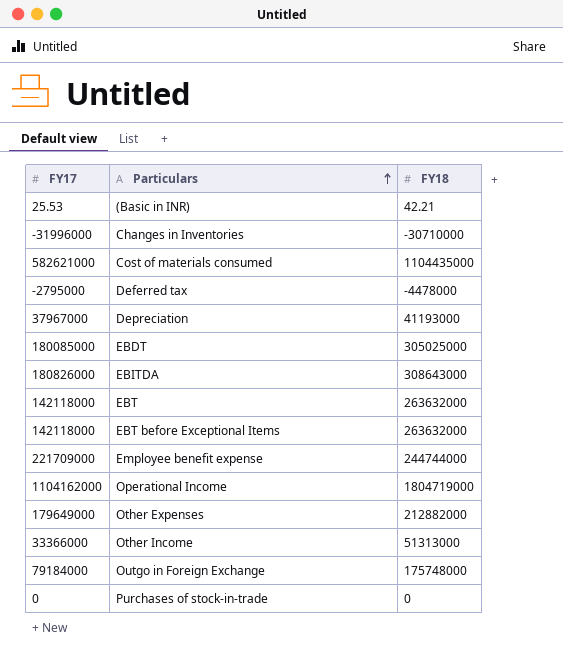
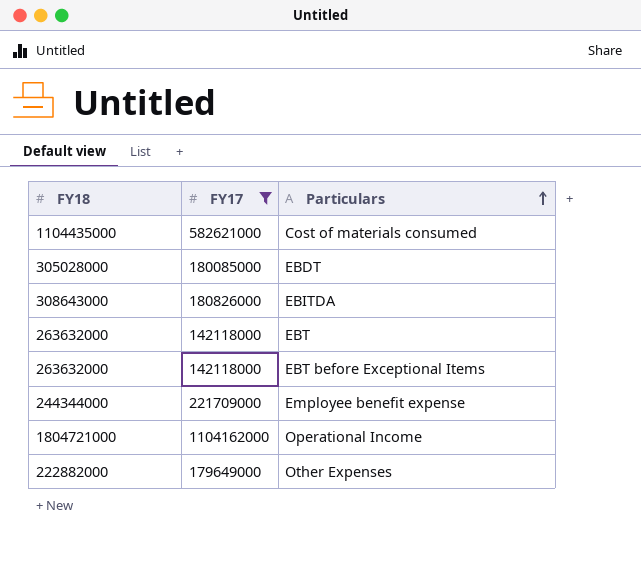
filter: none -> FY17 >= 142118000
column FY18 | position: 3 -> 1
EBDT | FY18: 305025000 -> 305028000
Employee benefit expense | FY18: 244744000 -> 244344000
Operational Income | FY18: 1804719000 -> 1804721000
Other Expenses | FY18: 212882000 -> 222882000

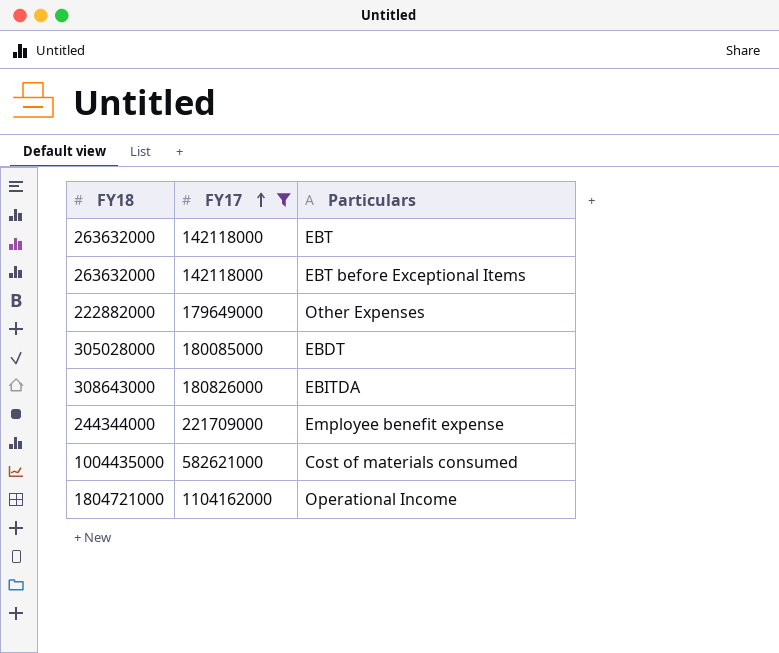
row order: Particulars ascending -> FY17 ascending
Cost of materials consumed | FY18: 1104435000 -> 1004435000

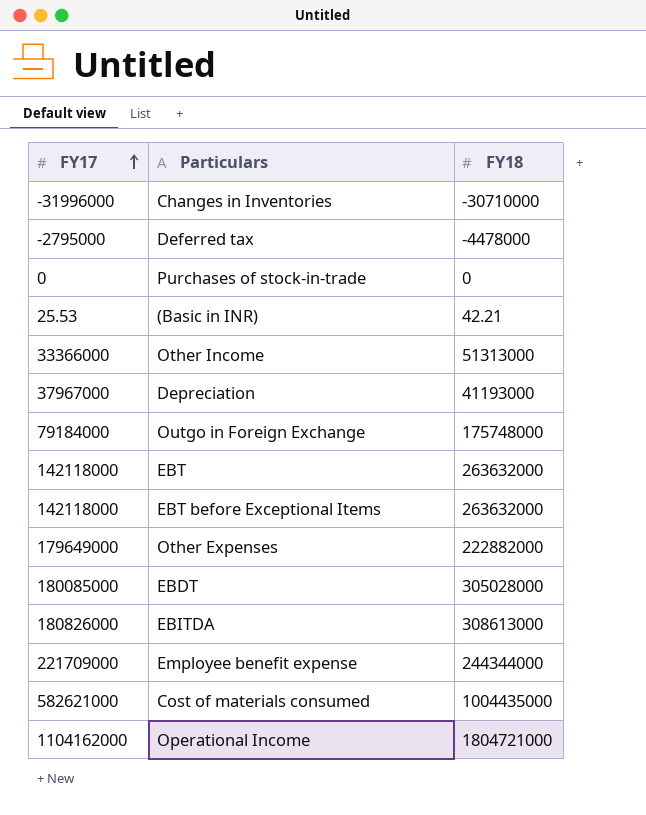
filter: FY17 >= 142118000 -> none
column FY18 | position: 1 -> 3
EBITDA | FY18: 308643000 -> 308613000

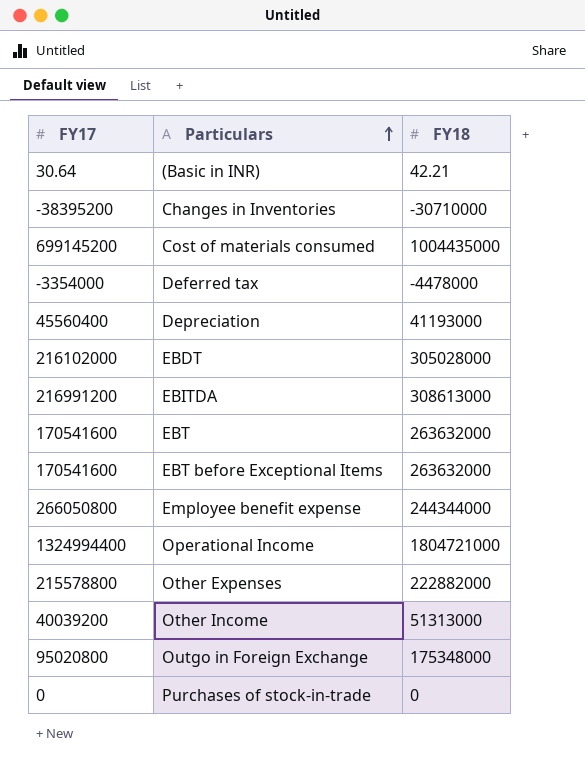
row order: FY17 ascending -> Particulars ascending
(Basic in INR) | FY17: 25.53 -> 30.64
Changes in Inventories | FY17: -31996000 -> -38395200
Cost of materials consumed | FY17: 582621000 -> 699145200
Deferred tax | FY17: -2795000 -> -3354000
Depreciation | FY17: 37967000 -> 45560400
EBDT | FY17: 180085000 -> 216102000
EBITDA | FY17: 180826000 -> 216991200
EBT | FY17: 142118000 -> 170541600
EBT before Exceptional Items | FY17: 142118000 -> 170541600
Employee benefit expense | FY17: 221709000 -> 266050800
Operational Income | FY17: 1104162000 -> 1324994400
Other Expenses | FY17: 179649000 -> 215578800
Other Income | FY17: 33366000 -> 40039200
Outgo in Foreign Exchange | FY17: 79184000 -> 95020800
Outgo in Foreign Exchange | FY18: 175748000 -> 175348000

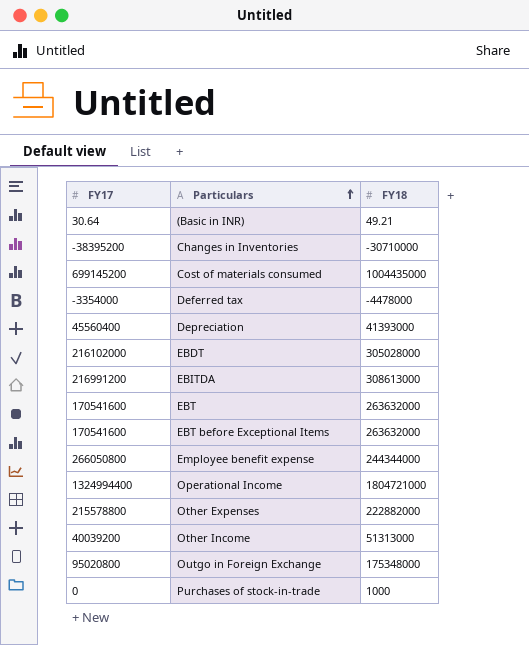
(Basic in INR) | FY18: 42.21 -> 49.21
Depreciation | FY18: 41193000 -> 41393000
Purchases of stock-in-trade | FY18: 0 -> 1000

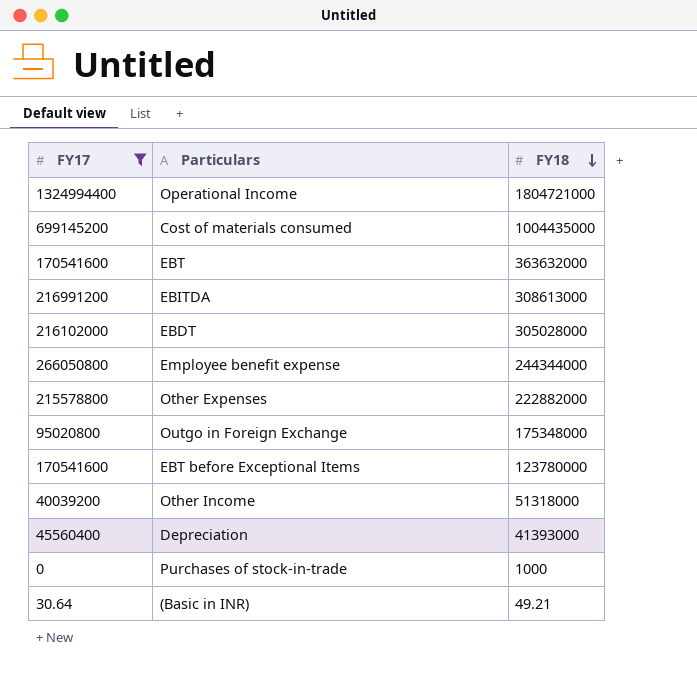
filter: none -> FY17 >= 0
row order: Particulars ascending -> FY18 descending
EBT | FY18: 263632000 -> 363632000
EBT before Exceptional Items | FY18: 263632000 -> 123780000
Other Income | FY18: 51313000 -> 51318000

